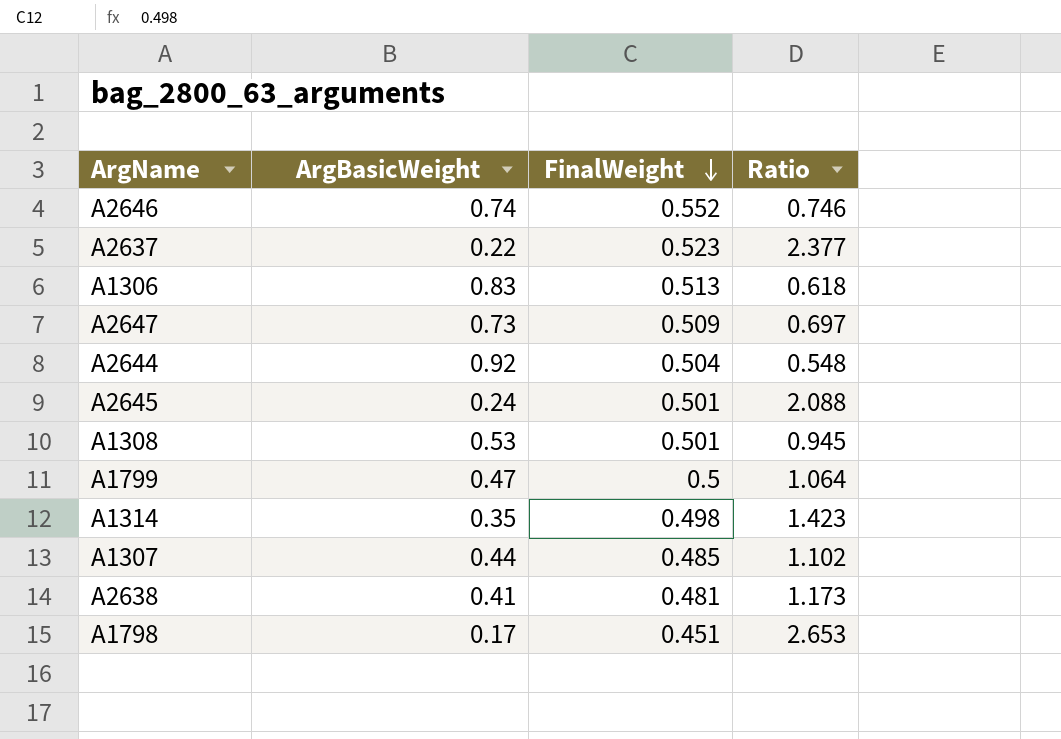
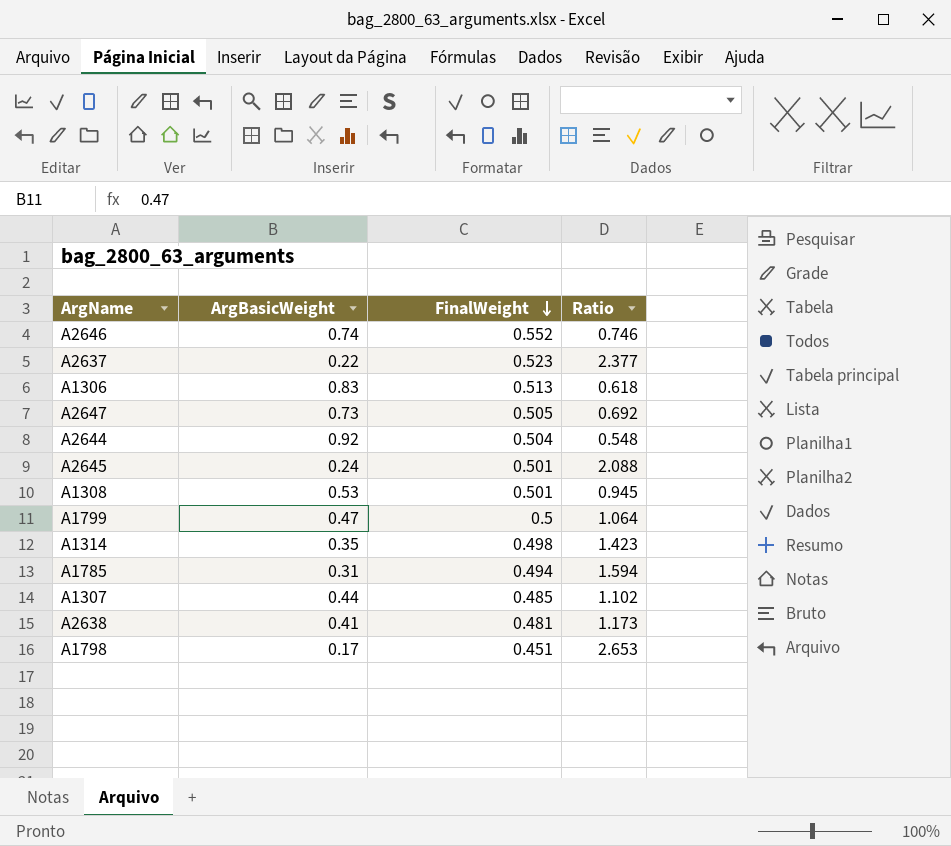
A2647 | FinalWeight: 0.509 -> 0.505
A2647 | Ratio: 0.697 -> 0.692
row A1785: none -> 0.31 | 0.494 | 1.594

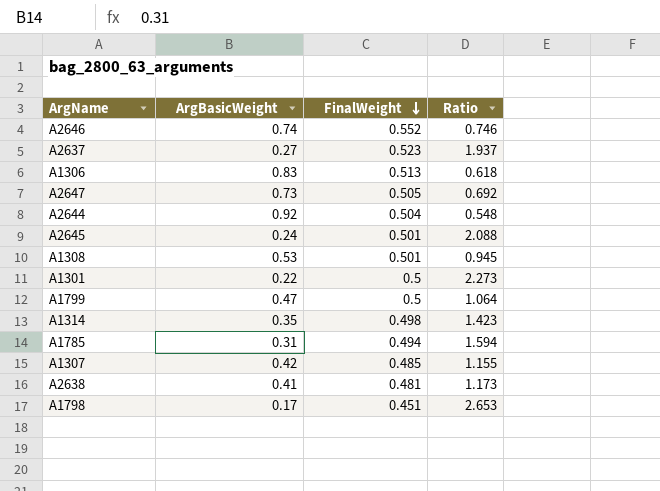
A2637 | ArgBasicWeight: 0.22 -> 0.27
A2637 | Ratio: 2.377 -> 1.937
row A1301: none -> 0.22 | 0.5 | 2.273
A1307 | ArgBasicWeight: 0.44 -> 0.42
A1307 | Ratio: 1.102 -> 1.155

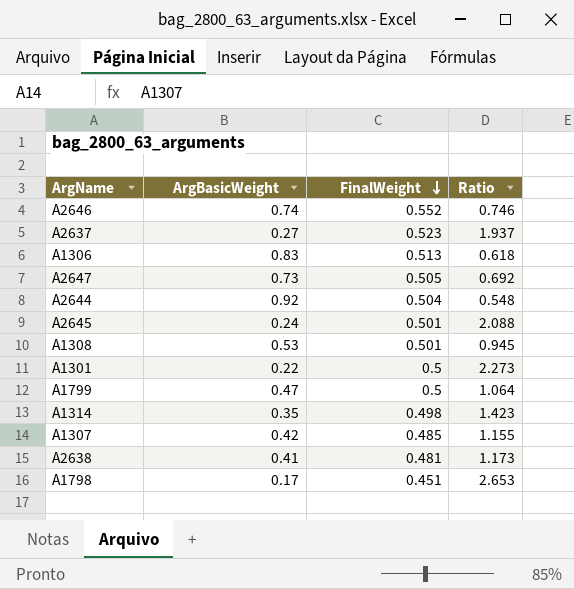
row A1785: 0.31 | 0.494 | 1.594 -> none

